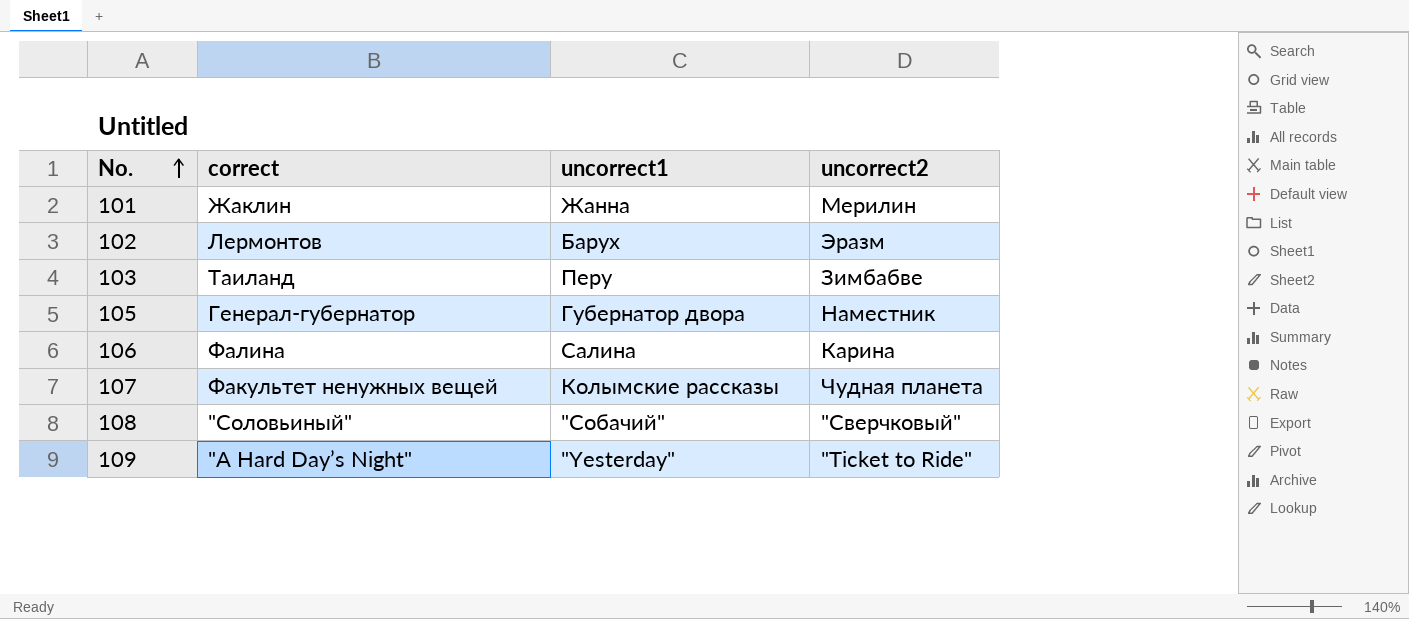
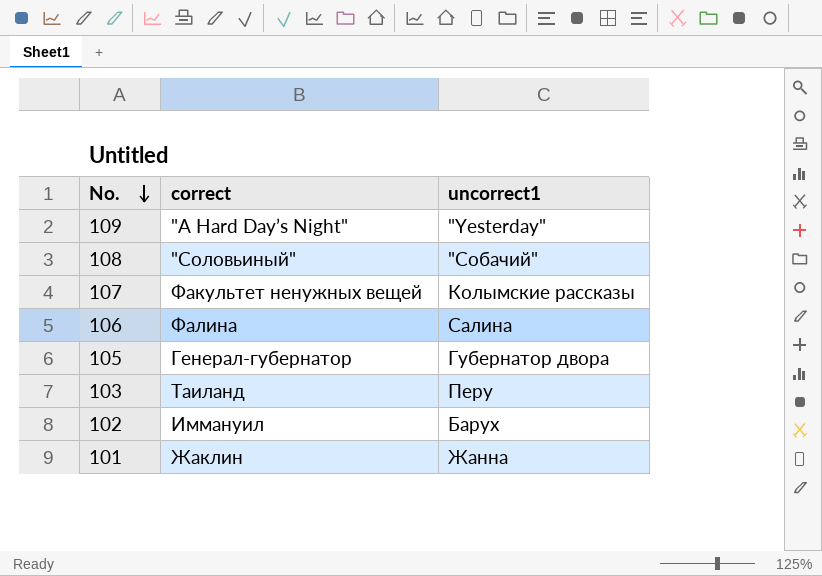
row order: No. ascending -> No. descending
column uncorrect2 | position: 4 -> none
102 | correct: Лермонтов -> Иммануил

